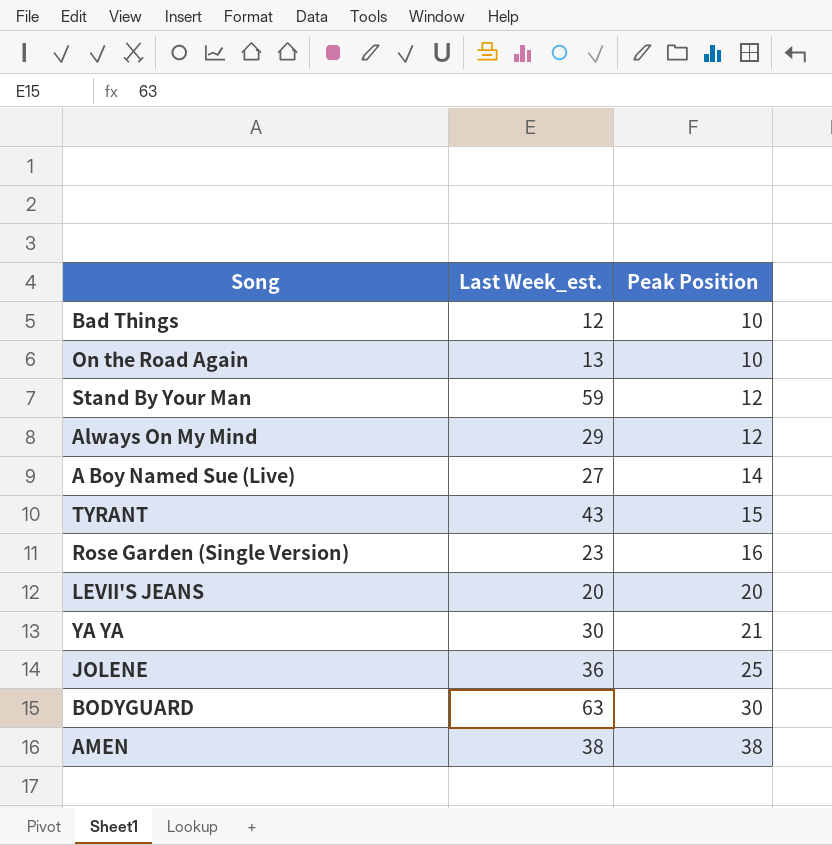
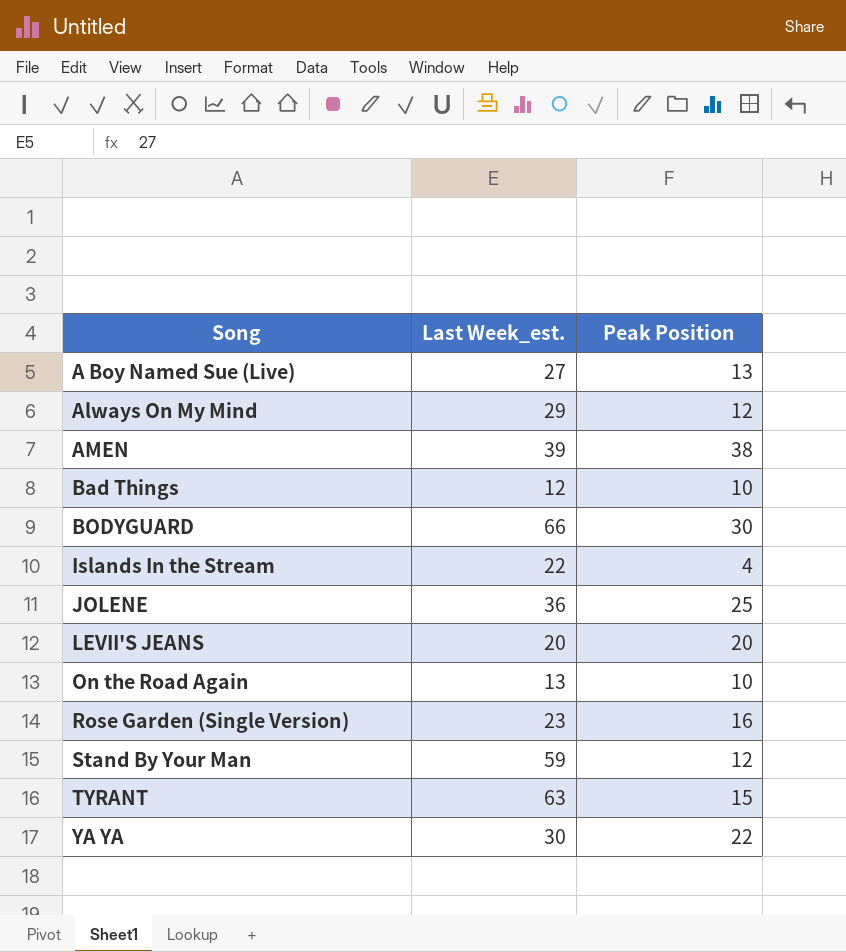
row order: Peak Position ascending -> Song ascending
A Boy Named Sue (Live) | Peak Position: 14 -> 13
AMEN | Last Week_est.: 38 -> 39
BODYGUARD | Last Week_est.: 63 -> 66
row Islands In the Stream: none -> 22 | 4
TYRANT | Last Week_est.: 43 -> 63
YA YA | Peak Position: 21 -> 22

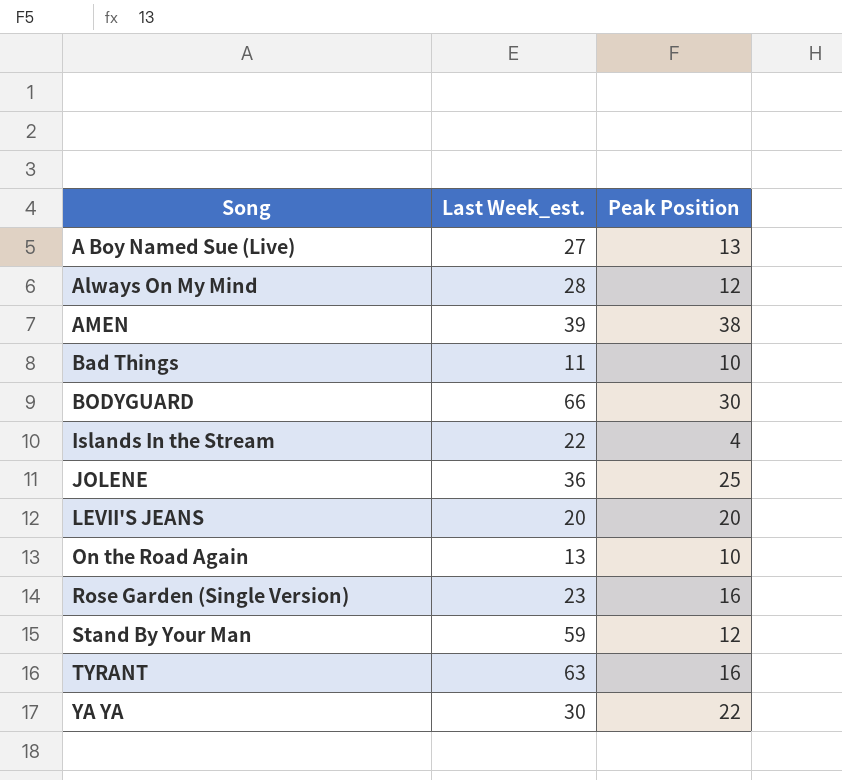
Always On My Mind | Last Week_est.: 29 -> 28
Bad Things | Last Week_est.: 12 -> 11
TYRANT | Peak Position: 15 -> 16

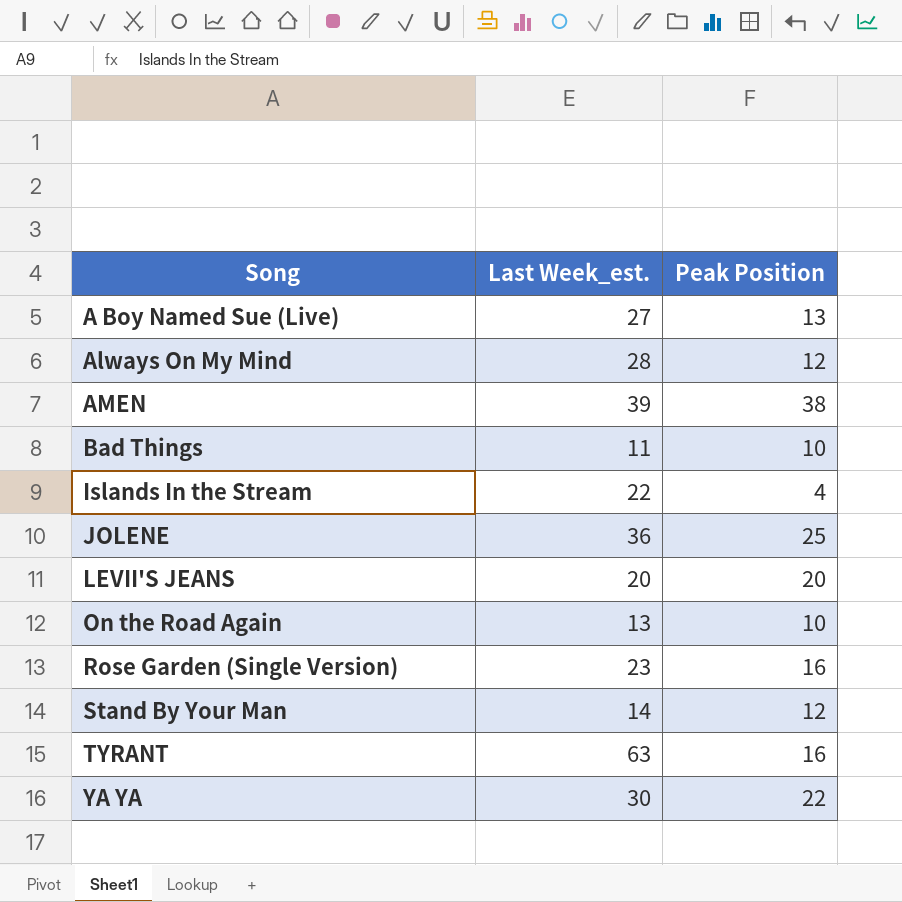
row BODYGUARD: 66 | 30 -> none
Stand By Your Man | Last Week_est.: 59 -> 14

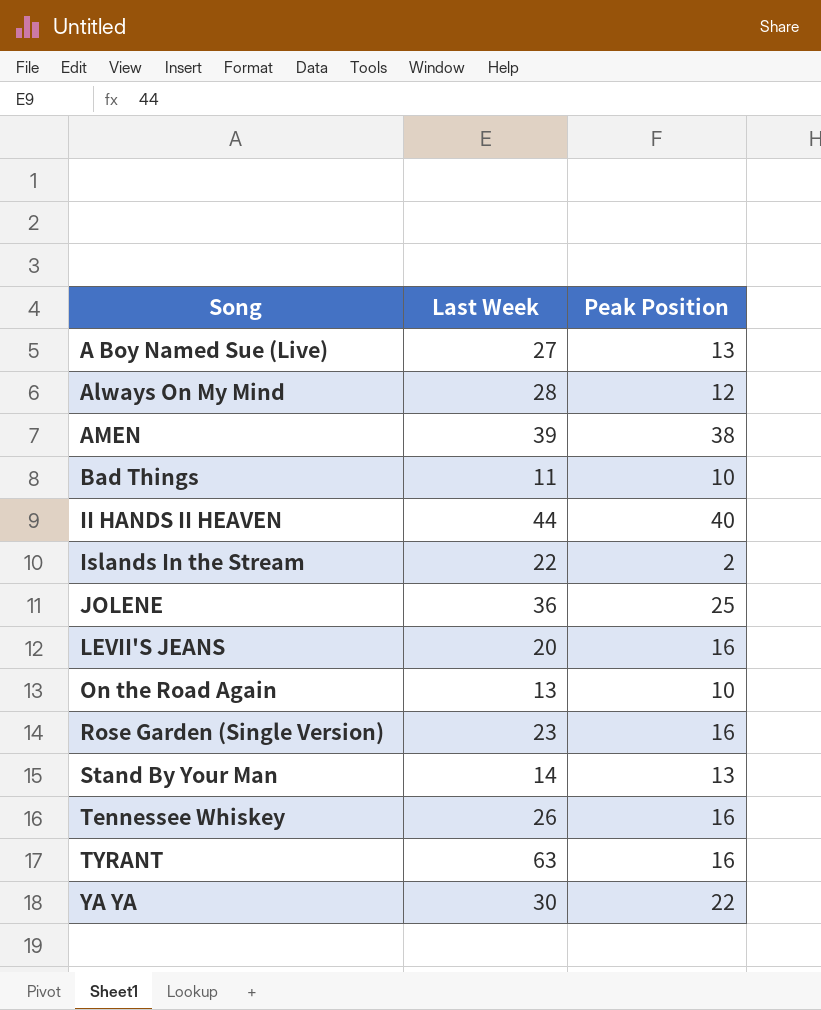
column name: Last Week_est. -> Last Week
row II HANDS II HEAVEN: none -> 44 | 40
Islands In the Stream | Peak Position: 4 -> 2
LEVII'S JEANS | Peak Position: 20 -> 16
Stand By Your Man | Peak Position: 12 -> 13
row Tennessee Whiskey: none -> 26 | 16

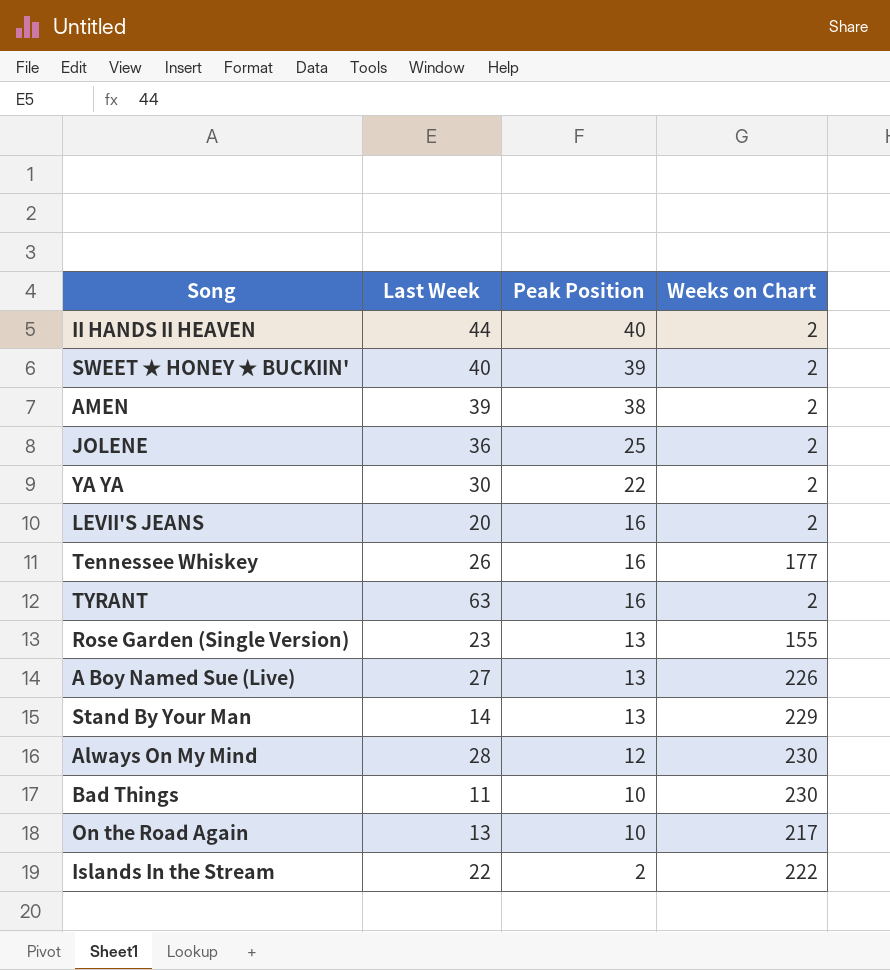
row order: Song ascending -> Peak Position descending
column Weeks on Chart | position: none -> 4
row SWEET ★ HONEY ★ BUCKIIN': none -> 40 | 39 | 2
Rose Garden (Single Version) | Peak Position: 16 -> 13

